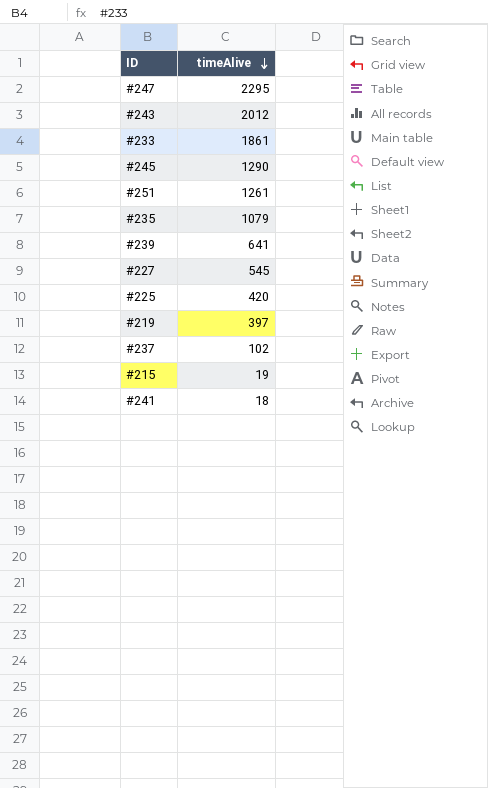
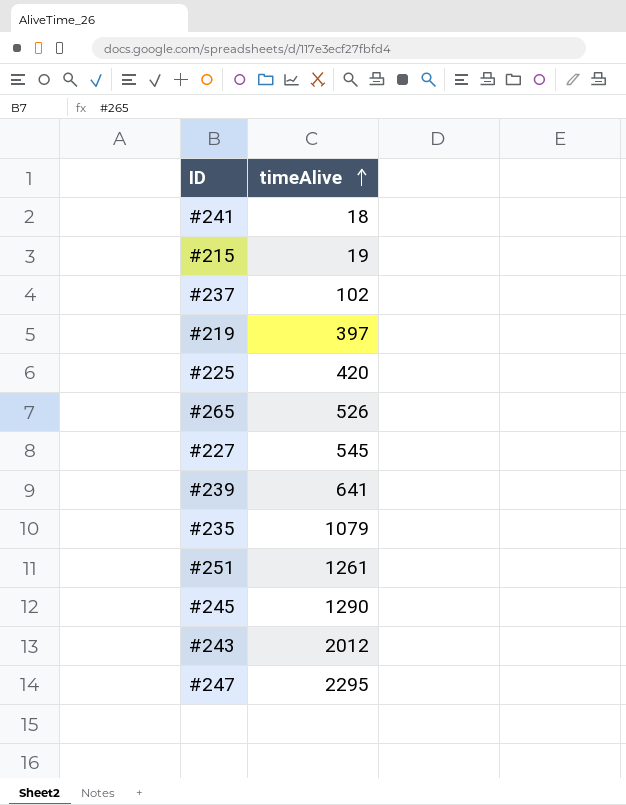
row order: timeAlive descending -> timeAlive ascending
row #233: 1861 -> none
row #265: none -> 526

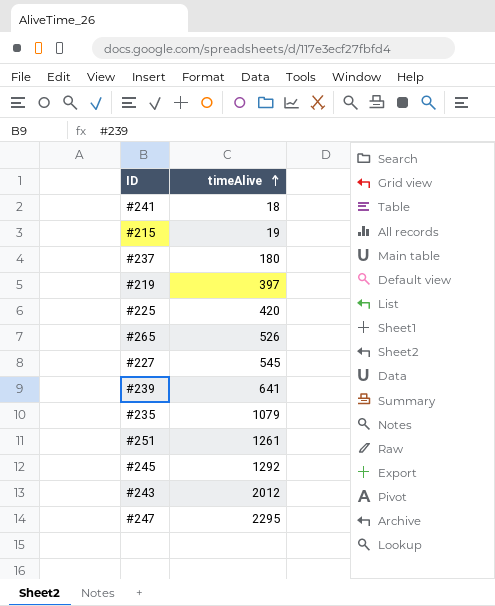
#237 | timeAlive: 102 -> 180
#245 | timeAlive: 1290 -> 1292

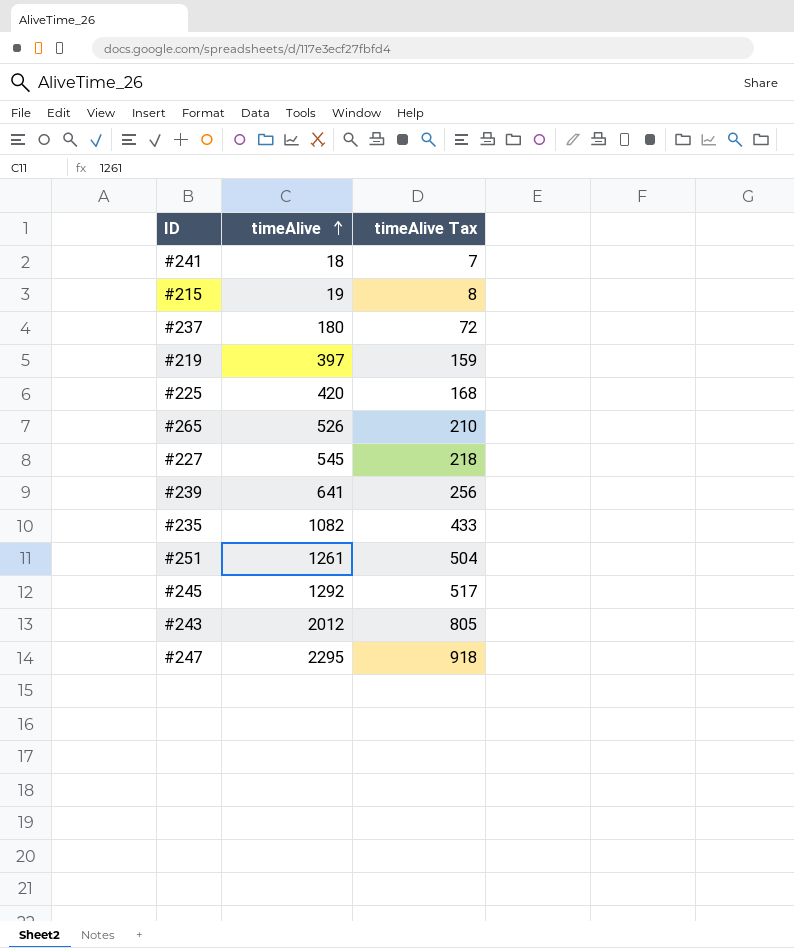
column timeAlive Tax | formula: none -> [timeAlive] * 0.4
#235 | timeAlive: 1079 -> 1082

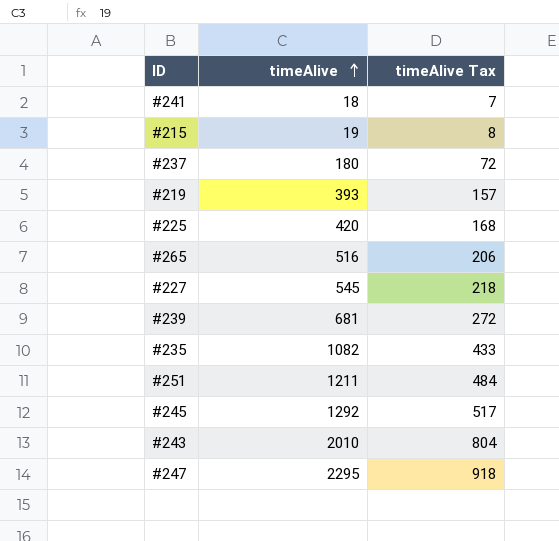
#219 | timeAlive: 397 -> 393
#219 | timeAlive Tax: 159 -> 157
#265 | timeAlive: 526 -> 516
#265 | timeAlive Tax: 210 -> 206
#239 | timeAlive: 641 -> 681
#239 | timeAlive Tax: 256 -> 272
#251 | timeAlive: 1261 -> 1211
#251 | timeAlive Tax: 504 -> 484
#243 | timeAlive: 2012 -> 2010
#243 | timeAlive Tax: 805 -> 804

